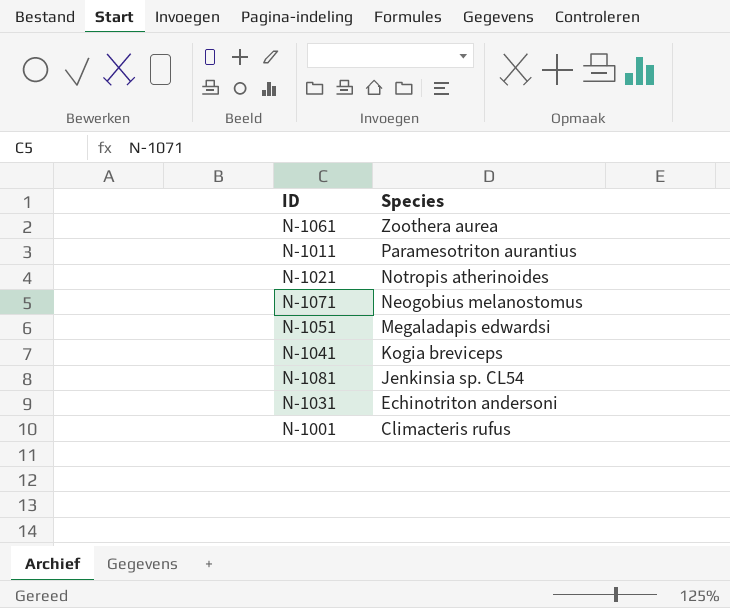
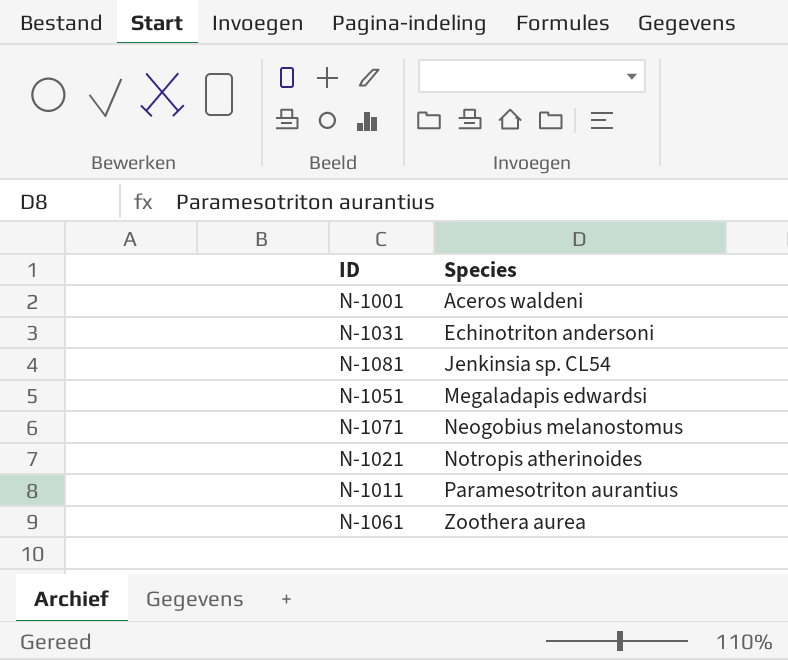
row order: Species descending -> Species ascending
row N-1041: Kogia breviceps -> none
N-1001 | Species: Climacteris rufus -> Aceros waldeni

